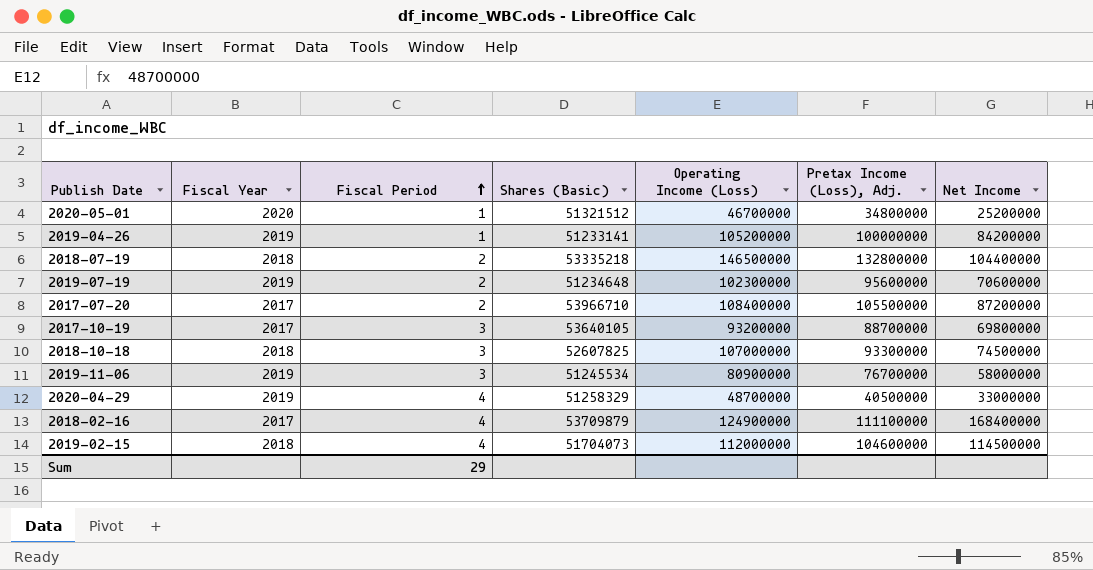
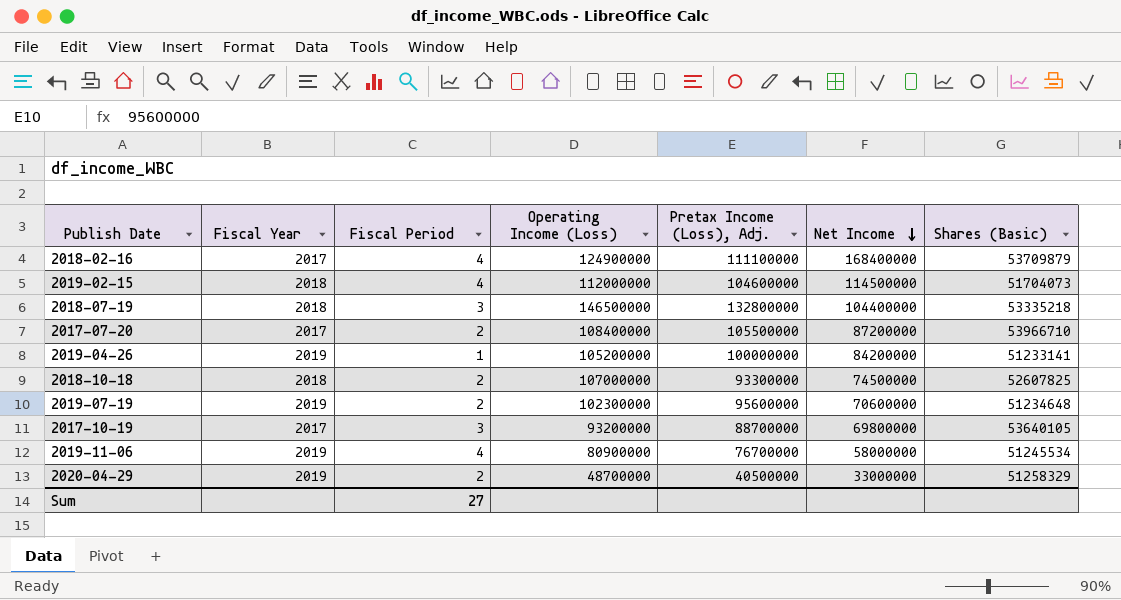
row order: Fiscal Period ascending -> Net Income descending
column Shares (Basic) | position: 4 -> 7
row 2020-05-01: 2020 | 1 | 51321512 | 46700000 | 34800000 | 25200000 -> none
2018-07-19 | Fiscal Period: 2 -> 3
2018-10-18 | Fiscal Period: 3 -> 2
2019-11-06 | Fiscal Period: 3 -> 4
2020-04-29 | Fiscal Period: 4 -> 2
Sum | Fiscal Period: 29 -> 27

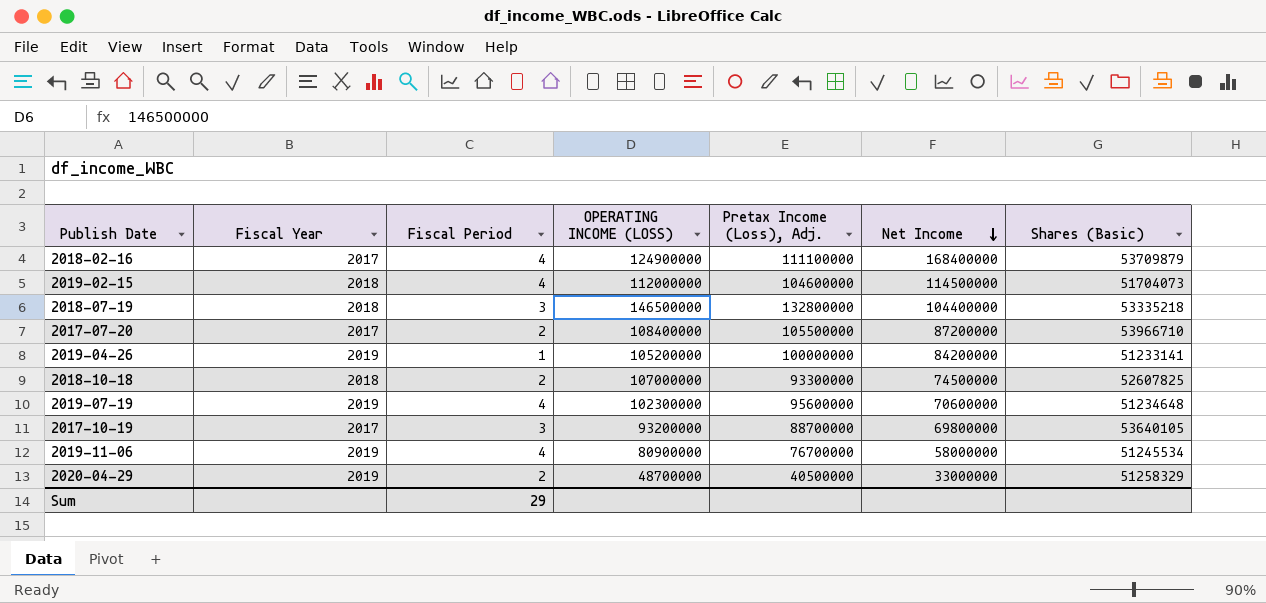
column name: Operating Income (Loss) -> OPERATING INCOME (LOSS)
2019-07-19 | Fiscal Period: 2 -> 4
Sum | Fiscal Period: 27 -> 29

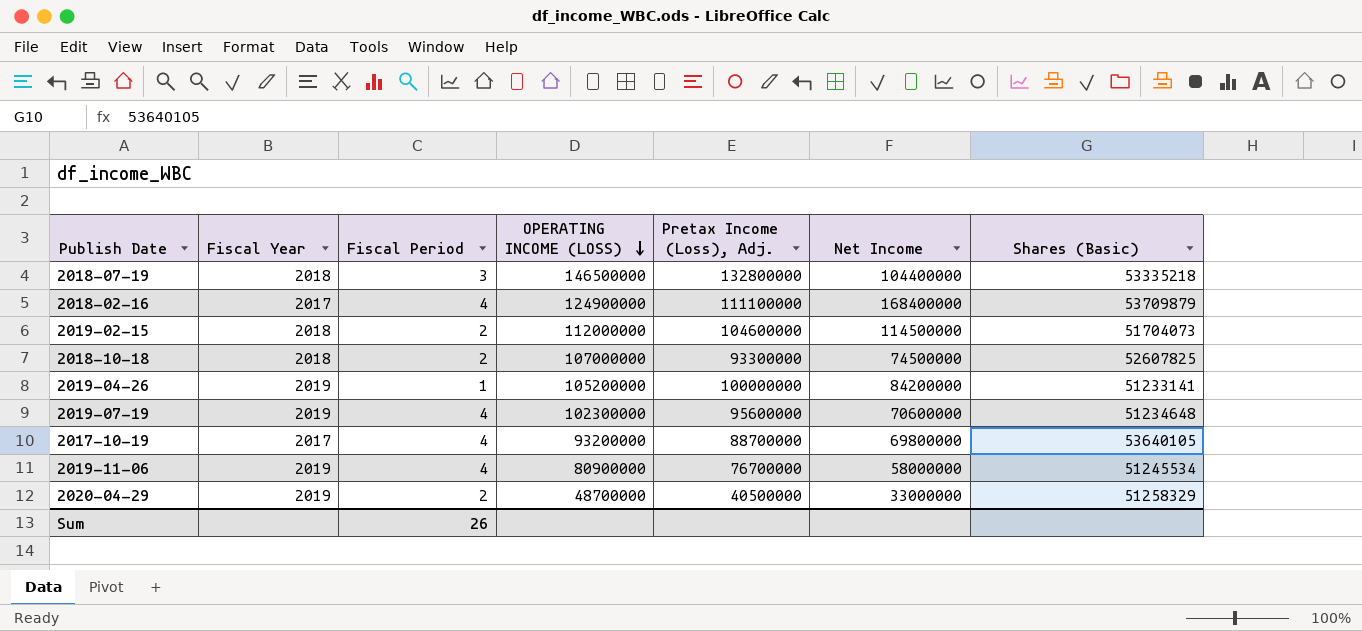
row order: Net Income descending -> OPERATING INCOME (LOSS) descending
row 2017-07-20: 2017 | 2 | 108400000 | 105500000 | 87200000 | 53966710 -> none
2019-02-15 | Fiscal Period: 4 -> 2
2017-10-19 | Fiscal Period: 3 -> 4
Sum | Fiscal Period: 29 -> 26

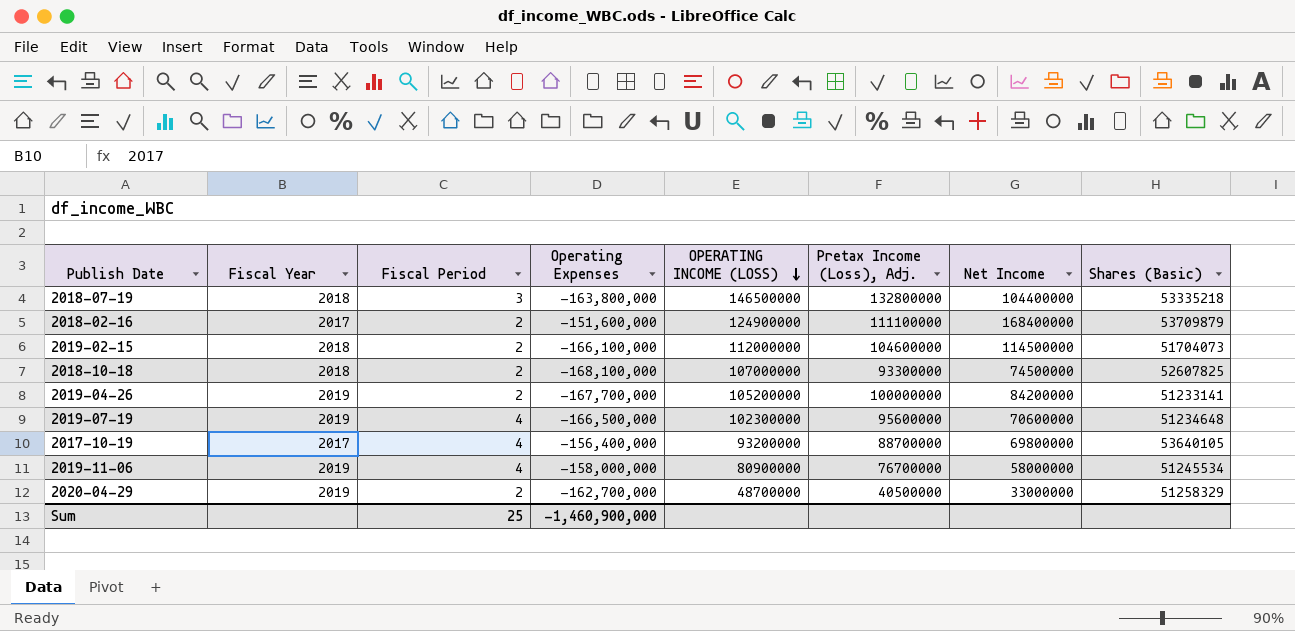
column Operating Expenses | position: none -> 4
2018-02-16 | Fiscal Period: 4 -> 2
2019-04-26 | Fiscal Period: 1 -> 2
Sum | Fiscal Period: 26 -> 25

